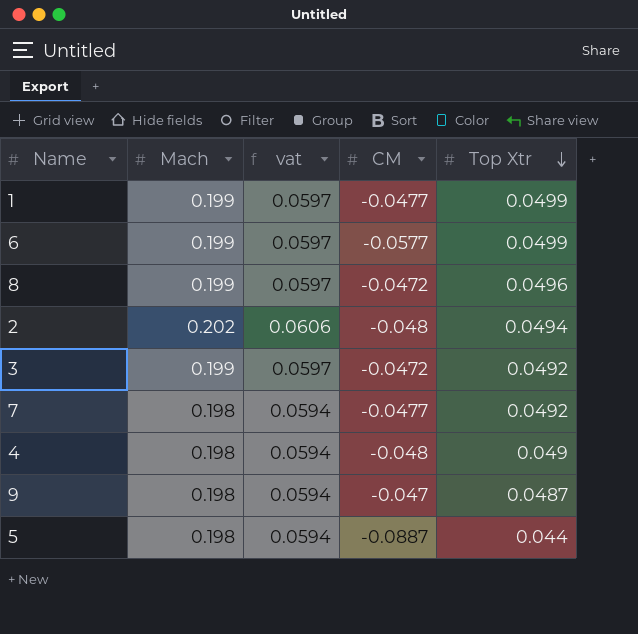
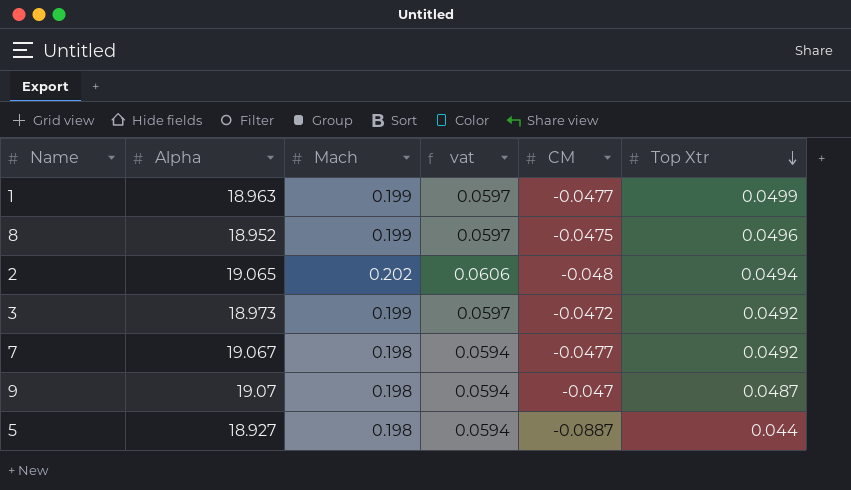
column Alpha | position: none -> 2
row 6: 0.199 | 0.0597 | -0.0577 | 0.0499 -> none
row 4: 0.198 | 0.0594 | -0.048 | 0.049 -> none
8 | CM: -0.0472 -> -0.0475

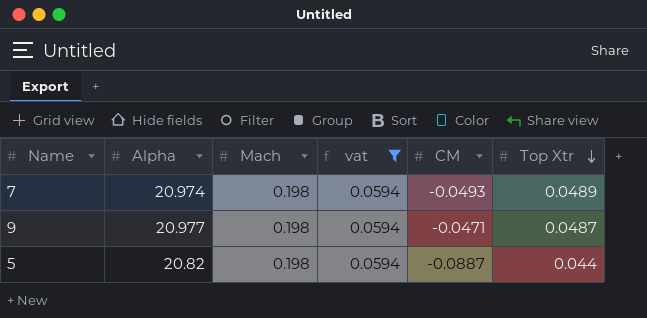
filter: none -> vat = 0.0594
7 | Alpha: 19.067 -> 20.974
7 | CM: -0.0477 -> -0.0493
7 | Top Xtr: 0.0492 -> 0.0489
9 | Alpha: 19.07 -> 20.977
9 | CM: -0.047 -> -0.0471
5 | Alpha: 18.927 -> 20.82

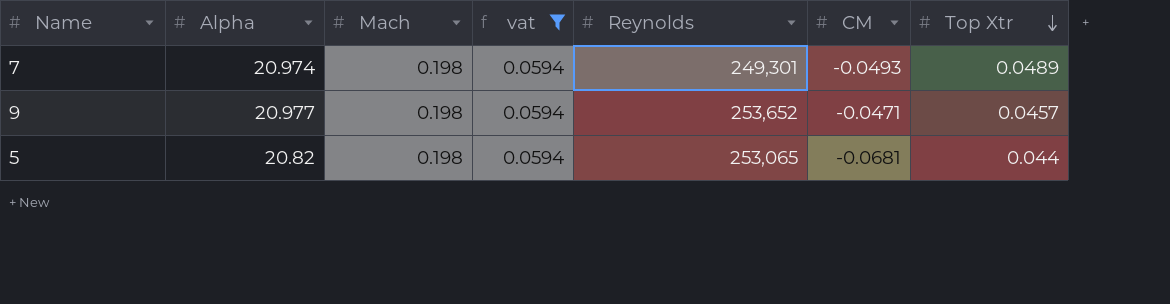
column Reynolds | position: none -> 5
9 | Top Xtr: 0.0487 -> 0.0457
5 | CM: -0.0887 -> -0.0681

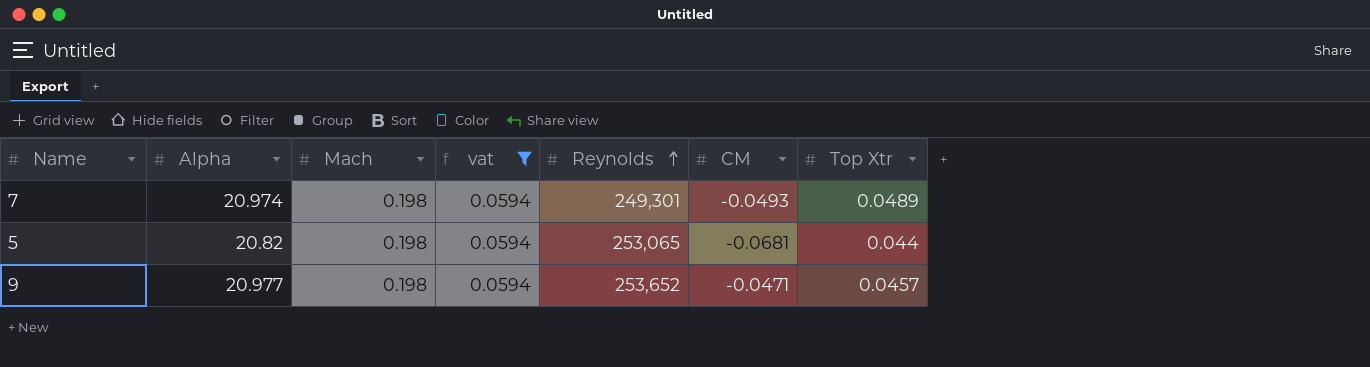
row order: Top Xtr descending -> Reynolds ascending

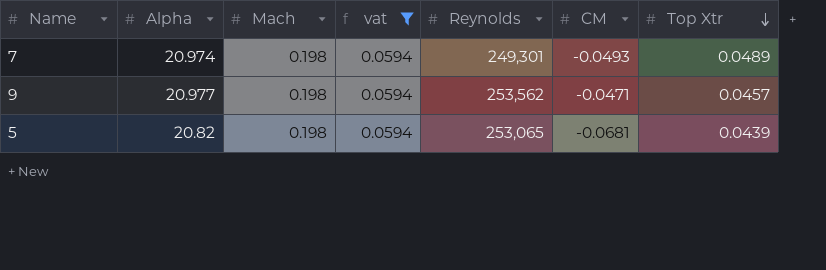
row order: Reynolds ascending -> Top Xtr descending
9 | Reynolds: 253,652 -> 253,562
5 | Top Xtr: 0.044 -> 0.0439

